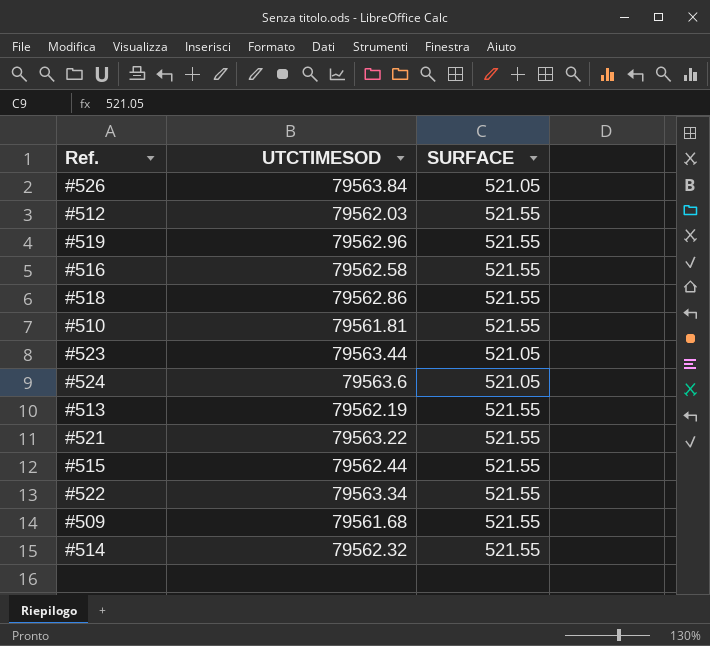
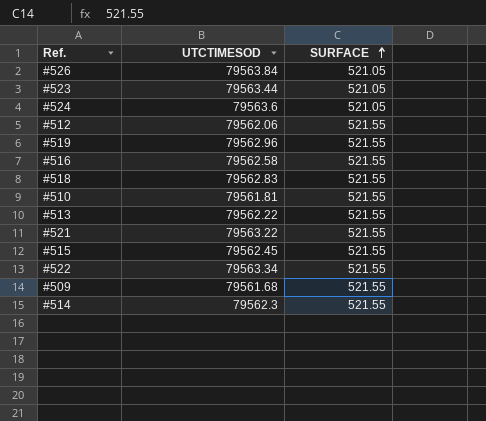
row order: none -> SURFACE ascending
#512 | UTCTIMESOD: 79562.03 -> 79562.06
#518 | UTCTIMESOD: 79562.86 -> 79562.83
#513 | UTCTIMESOD: 79562.19 -> 79562.22
#515 | UTCTIMESOD: 79562.44 -> 79562.45
#514 | UTCTIMESOD: 79562.32 -> 79562.3

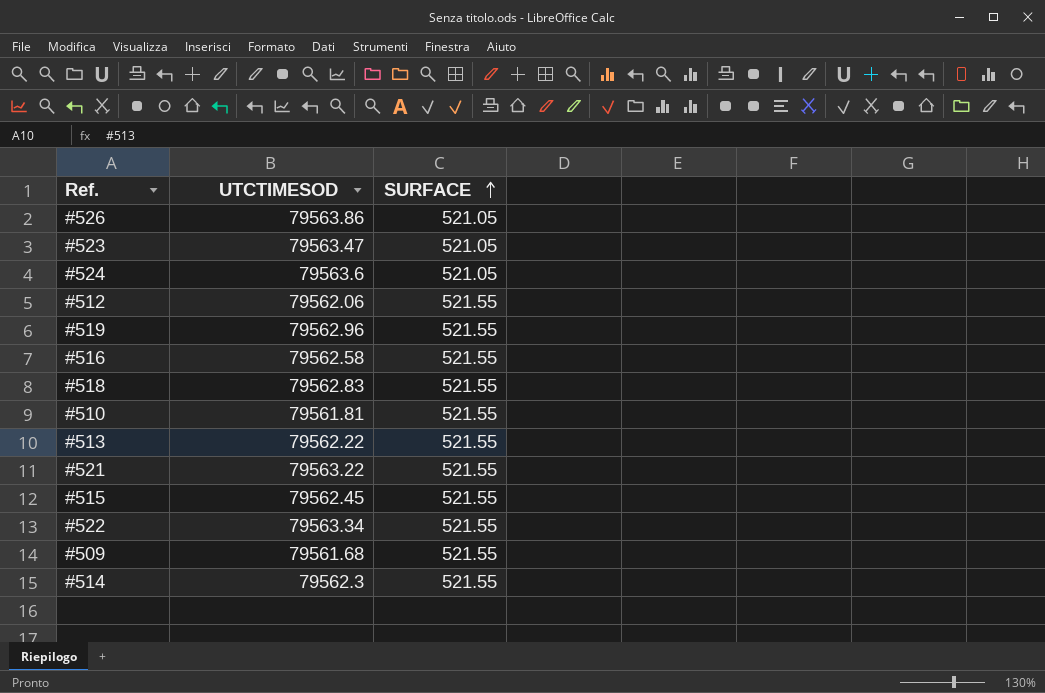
#526 | UTCTIMESOD: 79563.84 -> 79563.86
#523 | UTCTIMESOD: 79563.44 -> 79563.47

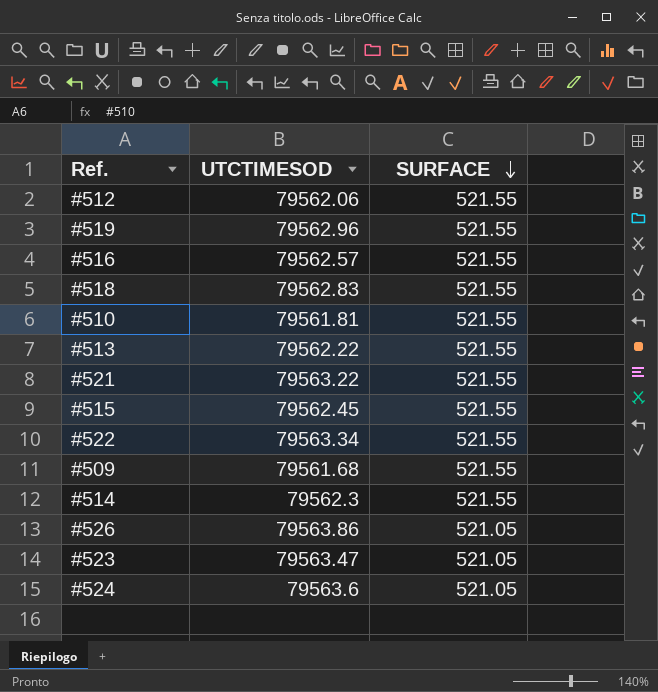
row order: SURFACE ascending -> SURFACE descending
#516 | UTCTIMESOD: 79562.58 -> 79562.57

